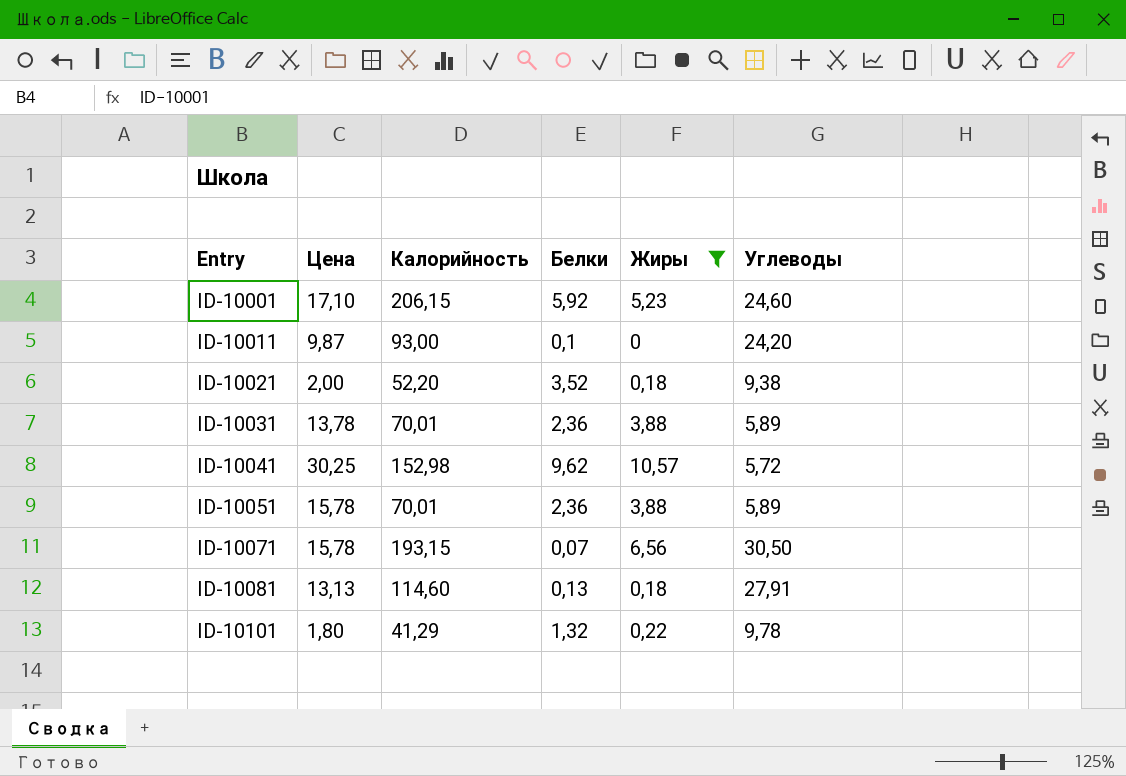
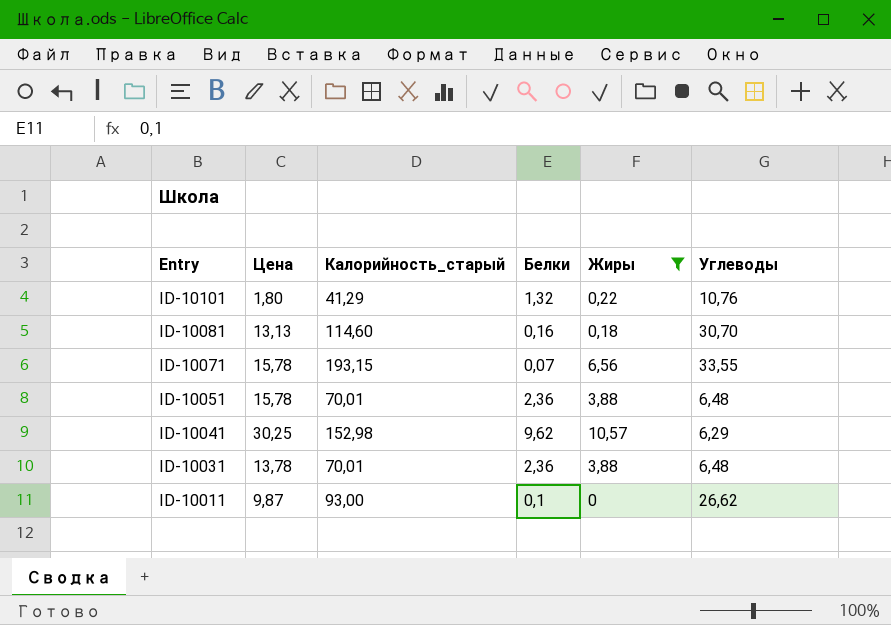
row order: Entry ascending -> Entry descending
column name: Калорийность -> Калорийность_старый
row ID-10001: 17,10 | 206,15 | 5,92 | 5,23 | 24,60 -> none
row ID-10021: 2,00 | 52,20 | 3,52 | 0,18 | 9,38 -> none
ID-10101 | Углеводы: 9,78 -> 10,76
ID-10081 | Белки: 0,13 -> 0,16
ID-10081 | Углеводы: 27,91 -> 30,70
ID-10071 | Углеводы: 30,50 -> 33,55
ID-10051 | Углеводы: 5,89 -> 6,48
ID-10041 | Углеводы: 5,72 -> 6,29
ID-10031 | Углеводы: 5,89 -> 6,48
ID-10011 | Углеводы: 24,20 -> 26,62

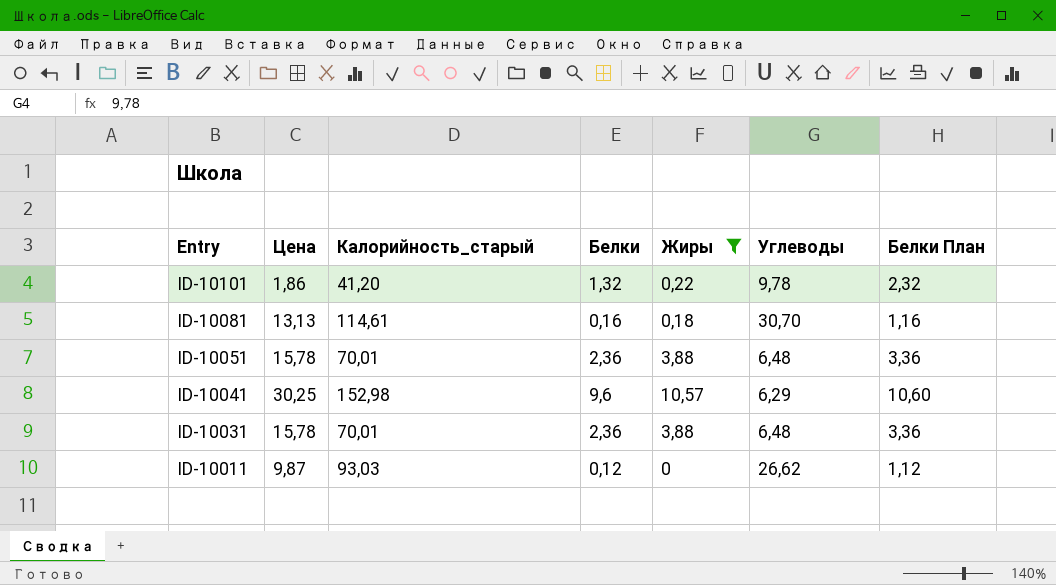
column Белки План | formula: none -> [Белки] + 1
row ID-10071: 15,78 | 193,15 | 0,07 | 6,56 | 33,55 -> none
ID-10101 | Цена: 1,80 -> 1,86
ID-10101 | Калорийность_старый: 41,29 -> 41,20
ID-10101 | Углеводы: 10,76 -> 9,78
ID-10081 | Калорийность_старый: 114,60 -> 114,61
ID-10041 | Белки: 9,62 -> 9,6
ID-10031 | Цена: 13,78 -> 15,78
ID-10011 | Калорийность_старый: 93,00 -> 93,03
ID-10011 | Белки: 0,1 -> 0,12

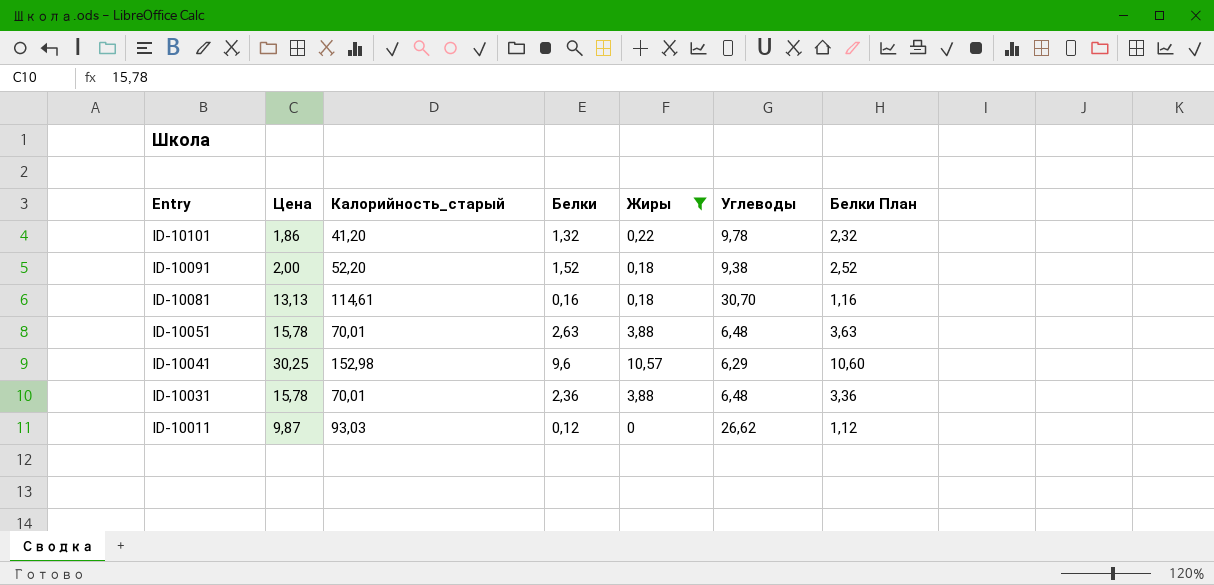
row ID-10091: none -> 2,00 | 52,20 | 1,52 | 0,18 | 9,38 | 2,52
ID-10051 | Белки: 2,36 -> 2,63
ID-10051 | Белки План: 3,36 -> 3,63

